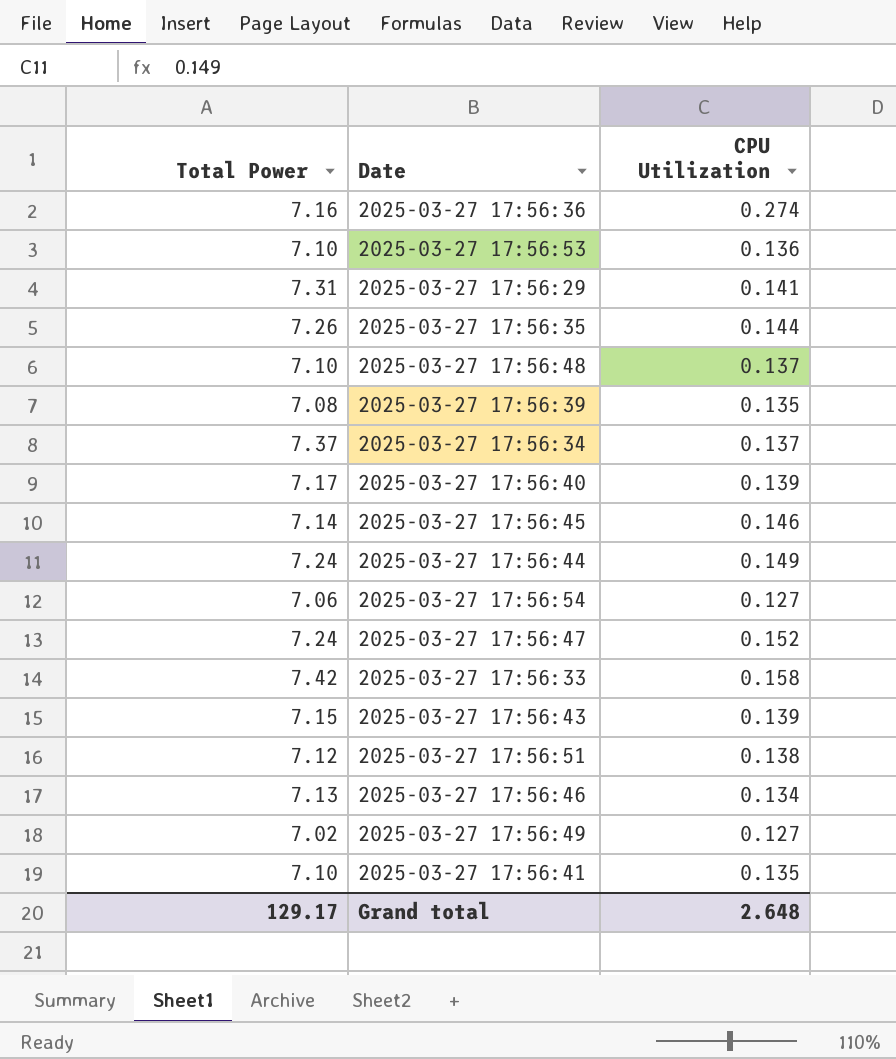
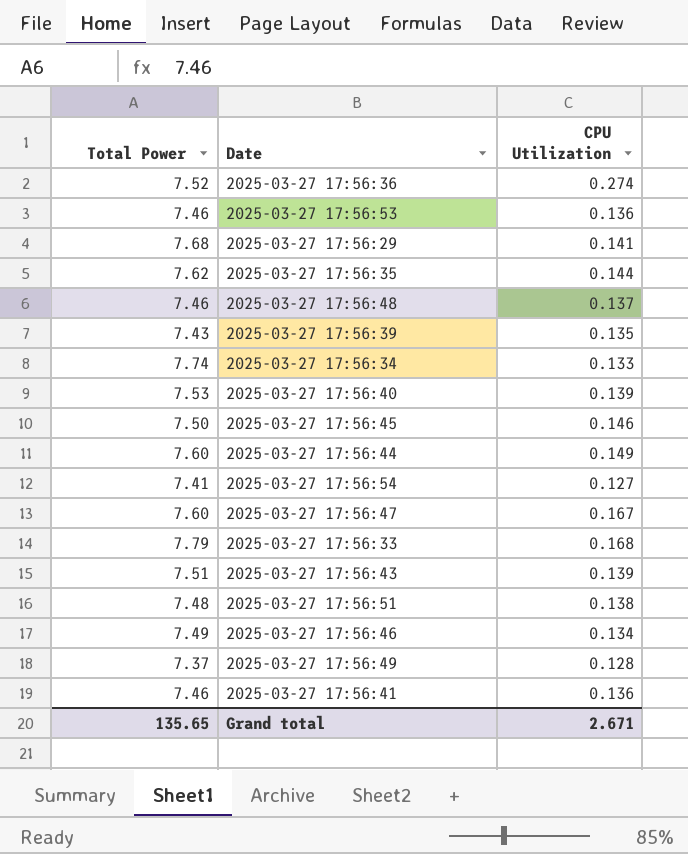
2025-03-27 17:56:36 | Total Power: 7.16 -> 7.52
2025-03-27 17:56:53 | Total Power: 7.10 -> 7.46
2025-03-27 17:56:29 | Total Power: 7.31 -> 7.68
2025-03-27 17:56:35 | Total Power: 7.26 -> 7.62
2025-03-27 17:56:48 | Total Power: 7.10 -> 7.46
2025-03-27 17:56:39 | Total Power: 7.08 -> 7.43
2025-03-27 17:56:34 | Total Power: 7.37 -> 7.74
2025-03-27 17:56:34 | CPU Utilization: 0.137 -> 0.133
2025-03-27 17:56:40 | Total Power: 7.17 -> 7.53
2025-03-27 17:56:45 | Total Power: 7.14 -> 7.50
2025-03-27 17:56:44 | Total Power: 7.24 -> 7.60
2025-03-27 17:56:54 | Total Power: 7.06 -> 7.41
2025-03-27 17:56:47 | Total Power: 7.24 -> 7.60
2025-03-27 17:56:47 | CPU Utilization: 0.152 -> 0.167
2025-03-27 17:56:33 | Total Power: 7.42 -> 7.79
2025-03-27 17:56:33 | CPU Utilization: 0.158 -> 0.168
2025-03-27 17:56:43 | Total Power: 7.15 -> 7.51
2025-03-27 17:56:51 | Total Power: 7.12 -> 7.48
2025-03-27 17:56:46 | Total Power: 7.13 -> 7.49
2025-03-27 17:56:49 | Total Power: 7.02 -> 7.37
2025-03-27 17:56:49 | CPU Utilization: 0.127 -> 0.128
2025-03-27 17:56:41 | Total Power: 7.10 -> 7.46
2025-03-27 17:56:41 | CPU Utilization: 0.135 -> 0.136
Grand total | Total Power: 129.17 -> 135.65
Grand total | CPU Utilization: 2.648 -> 2.671

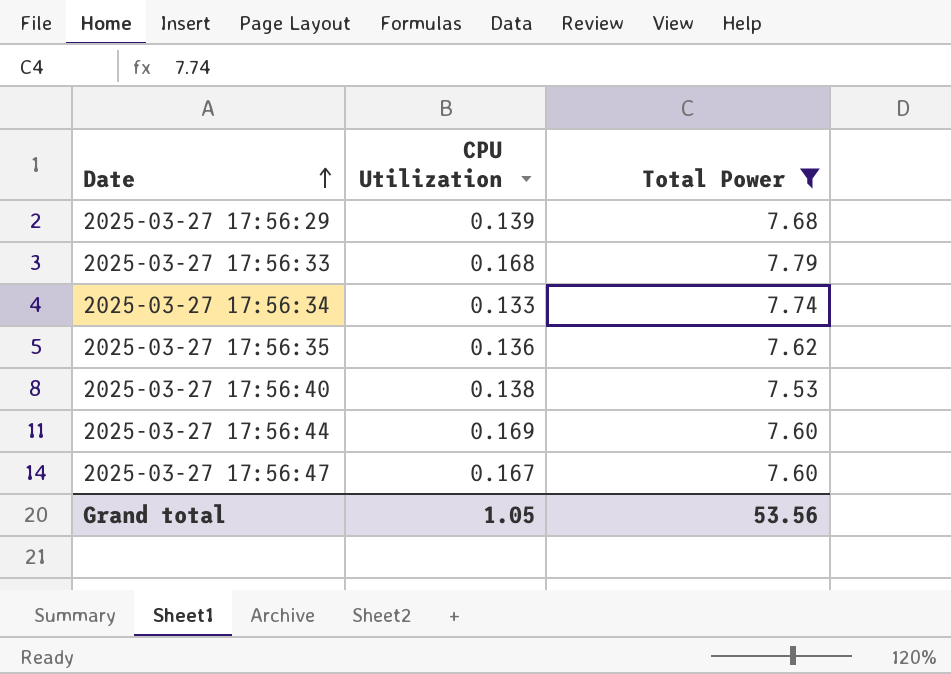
filter: none -> Total Power >= 7.53
row order: none -> Date ascending
column Total Power | position: 1 -> 3
2025-03-27 17:56:29 | CPU Utilization: 0.141 -> 0.139
2025-03-27 17:56:35 | CPU Utilization: 0.144 -> 0.136
2025-03-27 17:56:40 | CPU Utilization: 0.139 -> 0.138
2025-03-27 17:56:44 | CPU Utilization: 0.149 -> 0.169
Grand total | CPU Utilization: 2.671 -> 1.05
Grand total | Total Power: 135.65 -> 53.56

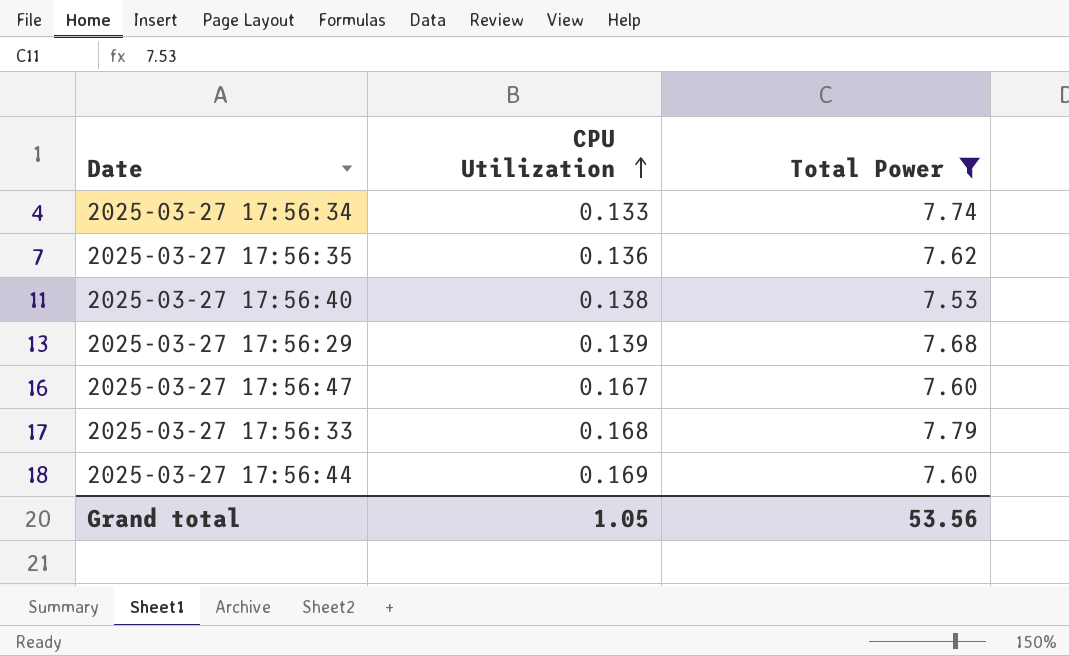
row order: Date ascending -> CPU Utilization ascending

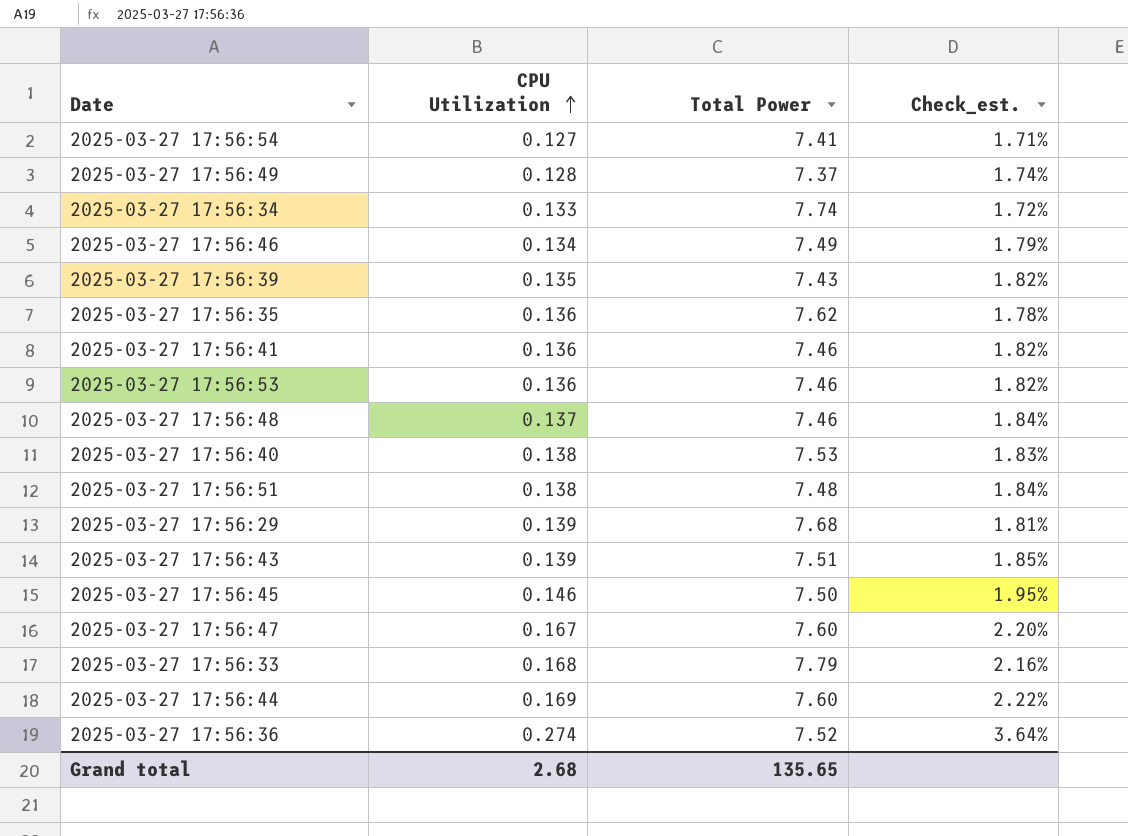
filter: Total Power >= 7.53 -> none
column Check_est. | formula: none -> [CPU Utilization] / [Total Power]
Grand total | CPU Utilization: 1.05 -> 2.68
Grand total | Total Power: 53.56 -> 135.65

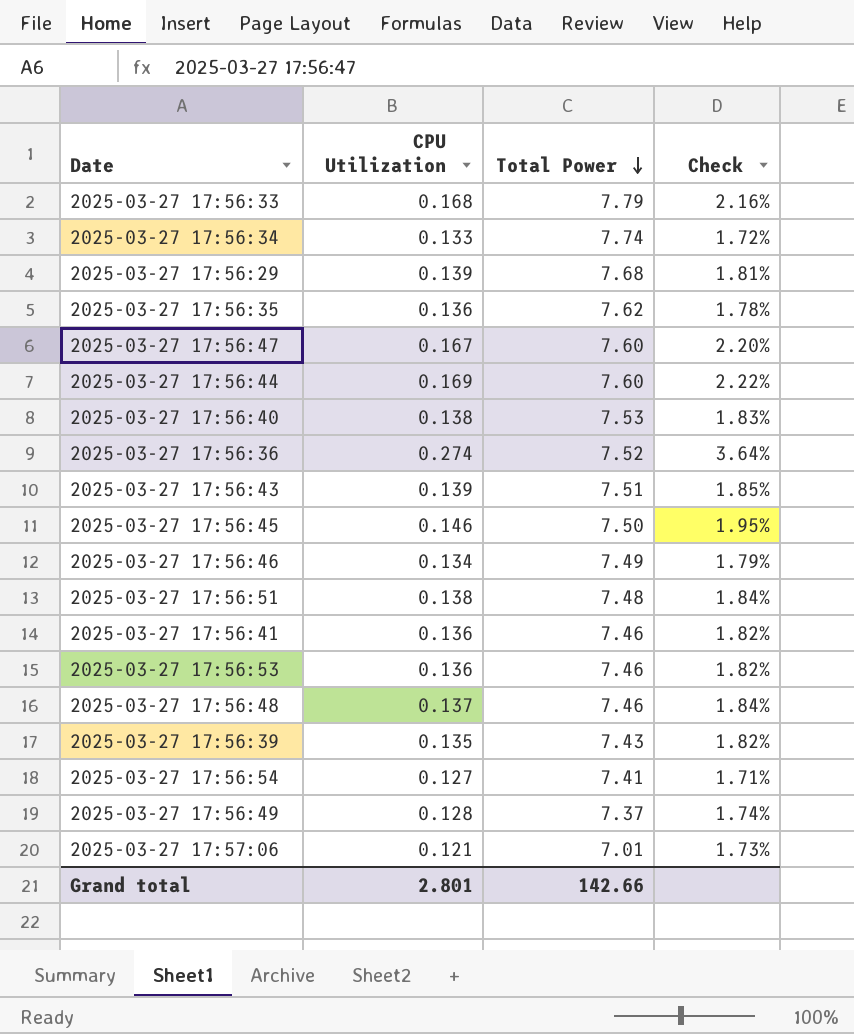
row order: CPU Utilization ascending -> Total Power descending
column name: Check_est. -> Check
row 2025-03-27 17:57:06: none -> 0.121 | 7.01 | 1.73%
Grand total | CPU Utilization: 2.68 -> 2.801
Grand total | Total Power: 135.65 -> 142.66

